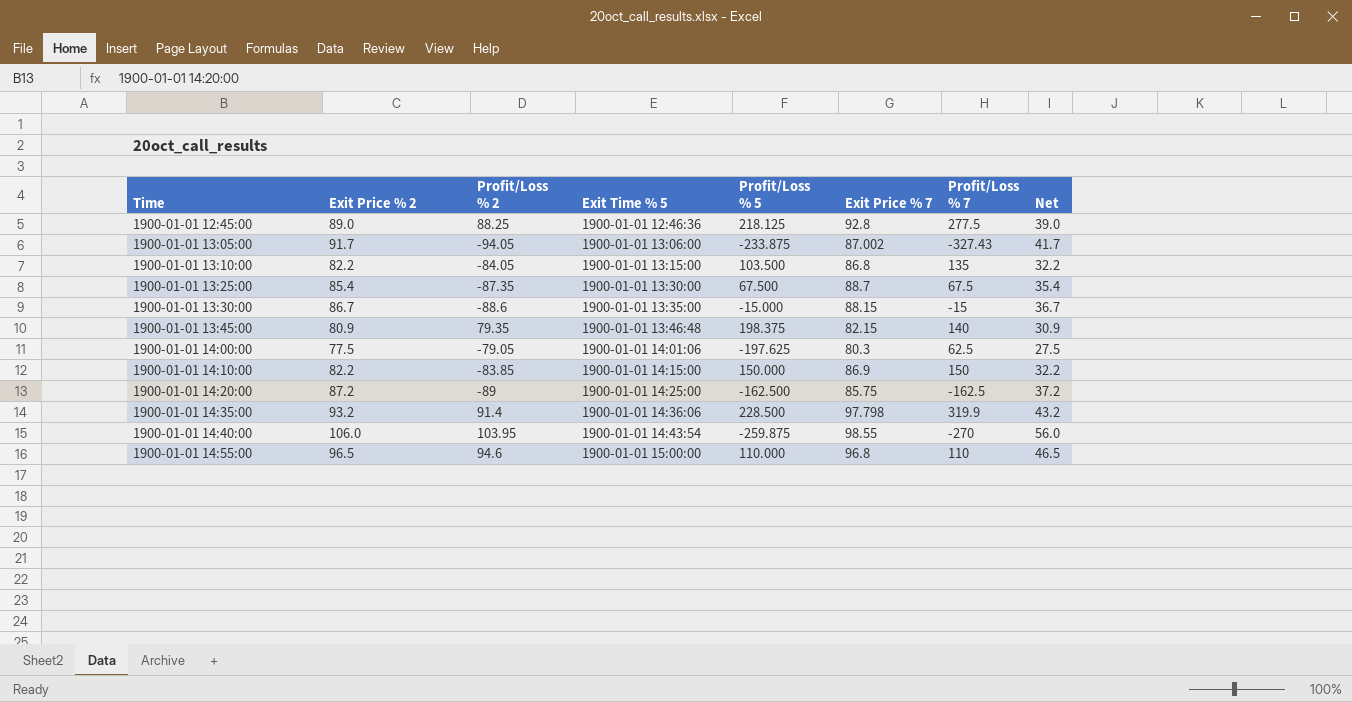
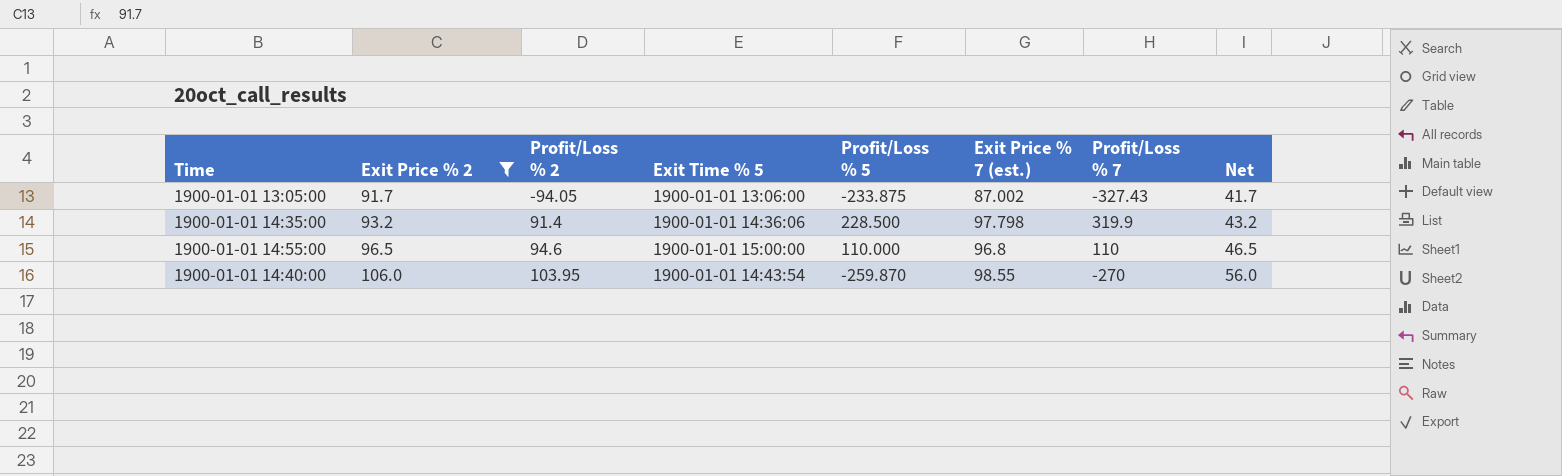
filter: none -> Exit Price % 2 >= 91.7
row order: Time ascending -> Exit Price % 2 ascending
column name: Exit Price % 7 -> Exit Price % 7 (est.)
1900-01-01 14:40:00 | Profit/Loss % 5: -259.875 -> -259.870

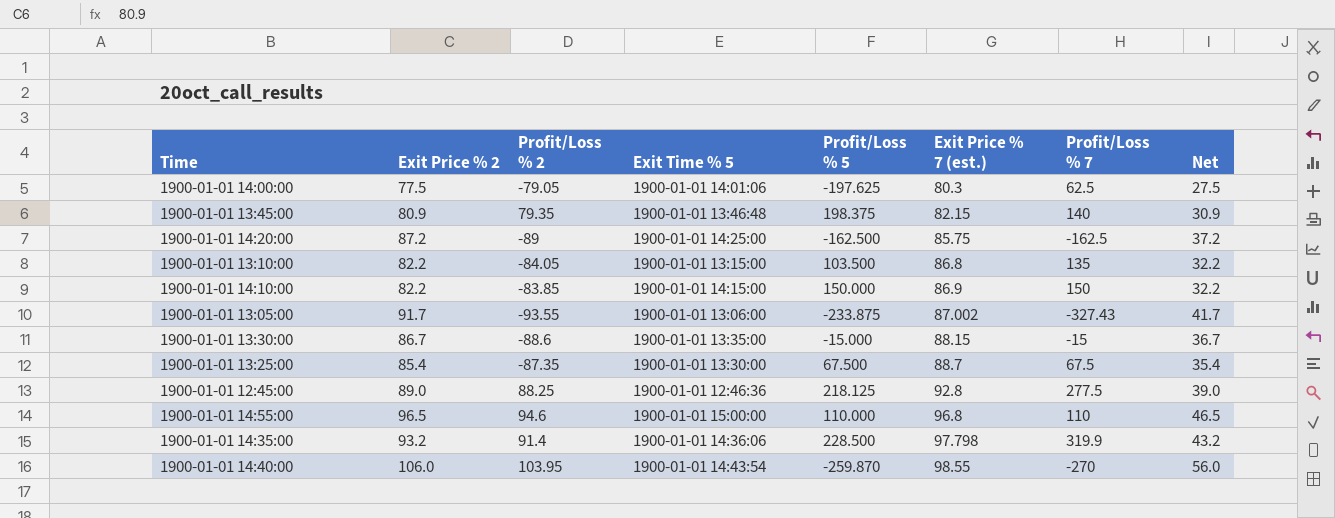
filter: Exit Price % 2 >= 91.7 -> none
row order: Exit Price % 2 ascending -> Exit Price % 7 (est.) ascending
1900-01-01 13:05:00 | Profit/Loss % 2: -94.05 -> -93.55

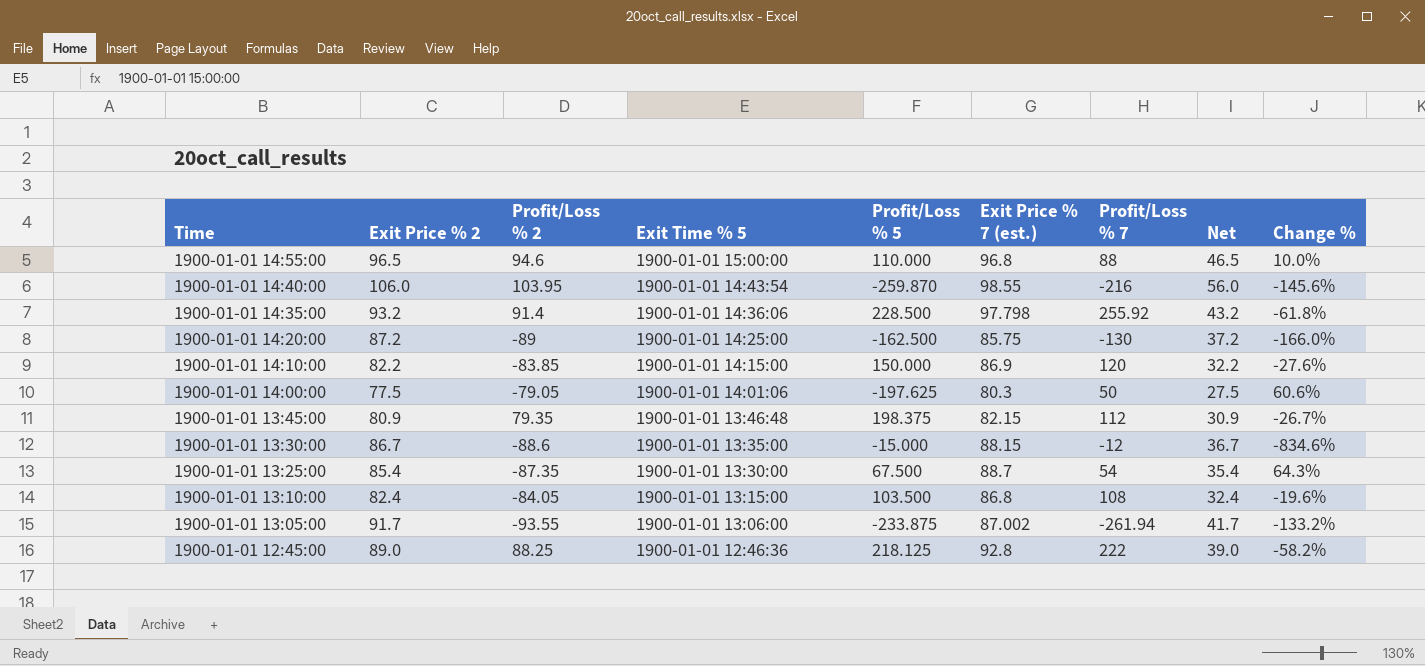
row order: Exit Price % 7 (est.) ascending -> Time descending
column Change % | formula: none -> ([Exit Price % 7 (est.)] - [Profit/Loss % 7]) / [Profit/Loss % 7]
1900-01-01 14:55:00 | Profit/Loss % 7: 110 -> 88
1900-01-01 14:40:00 | Profit/Loss % 7: -270 -> -216
1900-01-01 14:35:00 | Profit/Loss % 7: 319.9 -> 255.92
1900-01-01 14:20:00 | Profit/Loss % 7: -162.5 -> -130
1900-01-01 14:10:00 | Profit/Loss % 7: 150 -> 120
1900-01-01 14:00:00 | Profit/Loss % 7: 62.5 -> 50
1900-01-01 13:45:00 | Profit/Loss % 7: 140 -> 112
1900-01-01 13:30:00 | Profit/Loss % 7: -15 -> -12
1900-01-01 13:25:00 | Profit/Loss % 7: 67.5 -> 54
1900-01-01 13:10:00 | Exit Price % 2: 82.2 -> 82.4
1900-01-01 13:10:00 | Profit/Loss % 7: 135 -> 108
1900-01-01 13:10:00 | Net: 32.2 -> 32.4
1900-01-01 13:05:00 | Profit/Loss % 7: -327.43 -> -261.94
1900-01-01 12:45:00 | Profit/Loss % 7: 277.5 -> 222

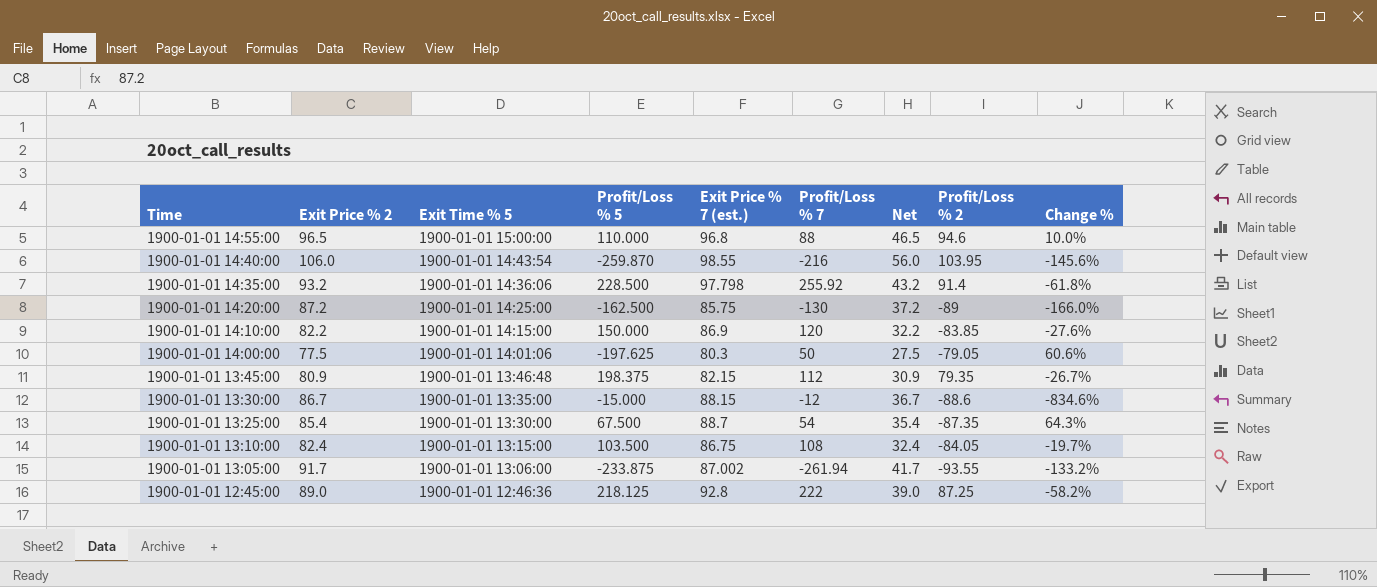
column Profit/Loss % 2 | position: 3 -> 8
1900-01-01 13:10:00 | Exit Price % 7 (est.): 86.8 -> 86.75
1900-01-01 13:10:00 | Change %: -19.6% -> -19.7%
1900-01-01 12:45:00 | Profit/Loss % 2: 88.25 -> 87.25

